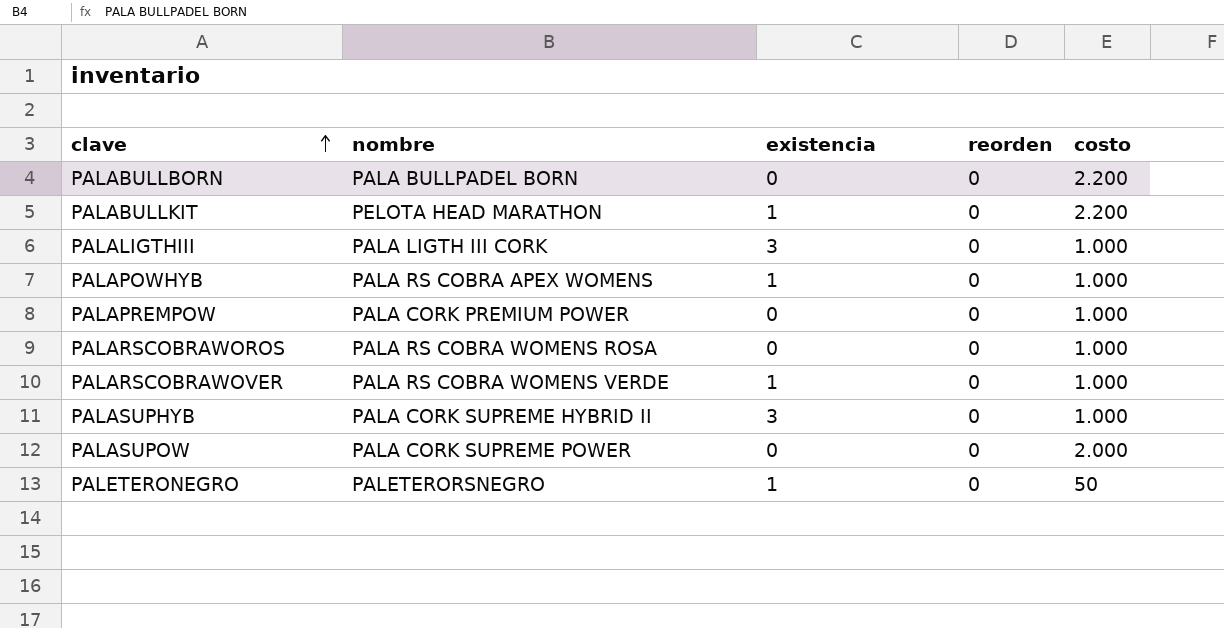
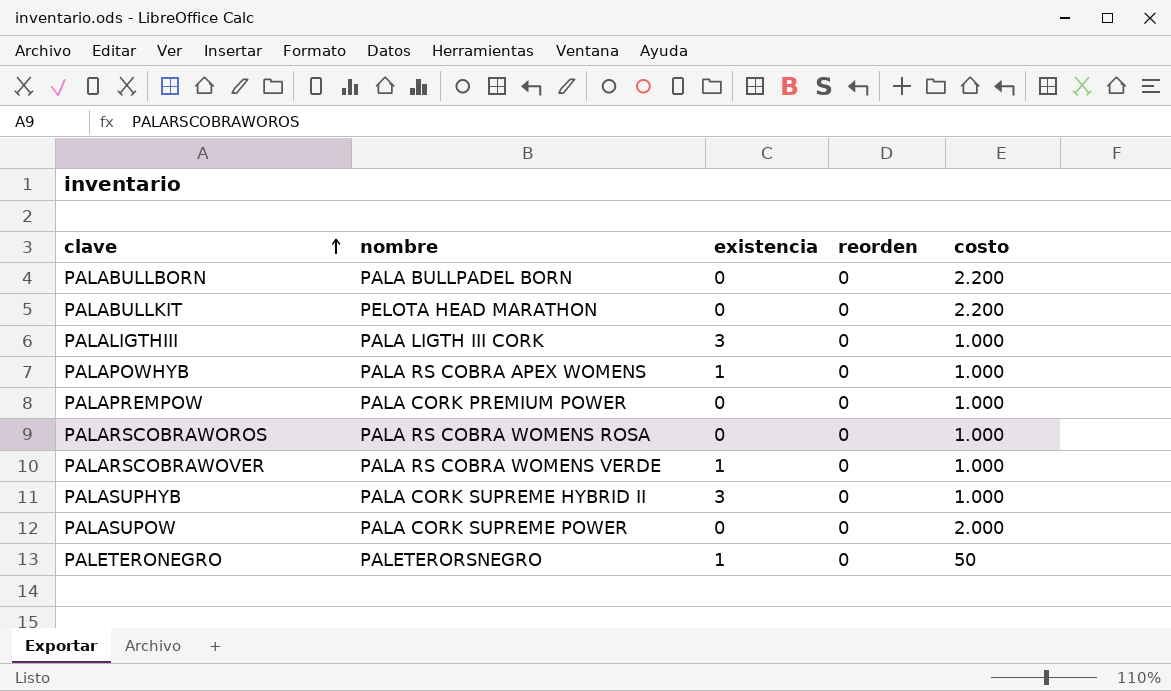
PALABULLKIT | existencia: 1 -> 0

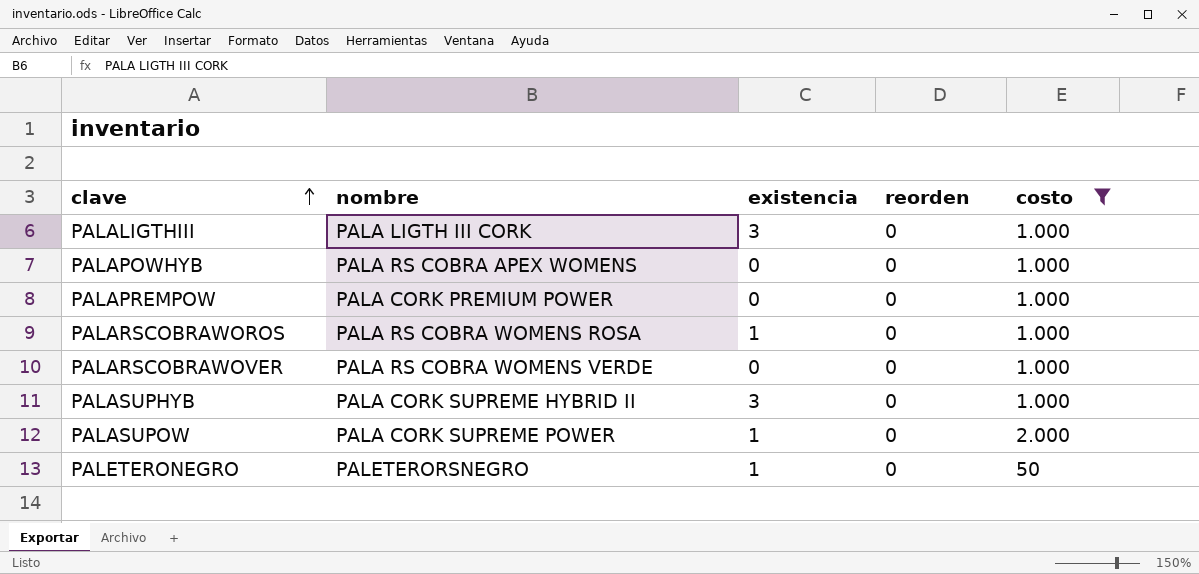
filter: none -> costo != 2.200
PALAPOWHYB | existencia: 1 -> 0
PALARSCOBRAWOROS | existencia: 0 -> 1
PALARSCOBRAWOVER | existencia: 1 -> 0
PALASUPOW | existencia: 0 -> 1

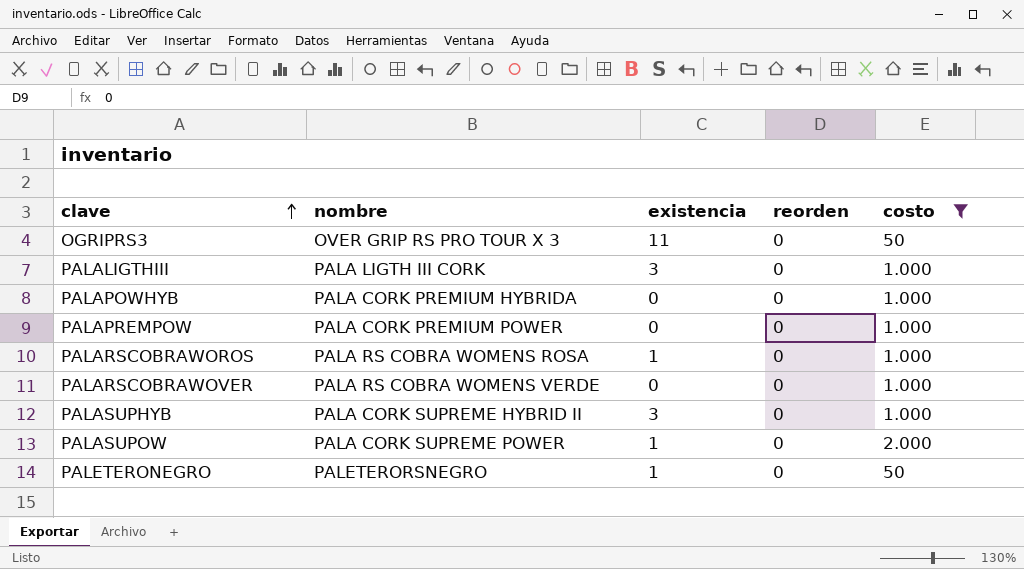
row OGRIPRS3: none -> OVER GRIP RS PRO TOUR X 3 | 11 | 0 | 50
PALAPOWHYB | nombre: PALA RS COBRA APEX WOMENS -> PALA CORK PREMIUM HYBRIDA

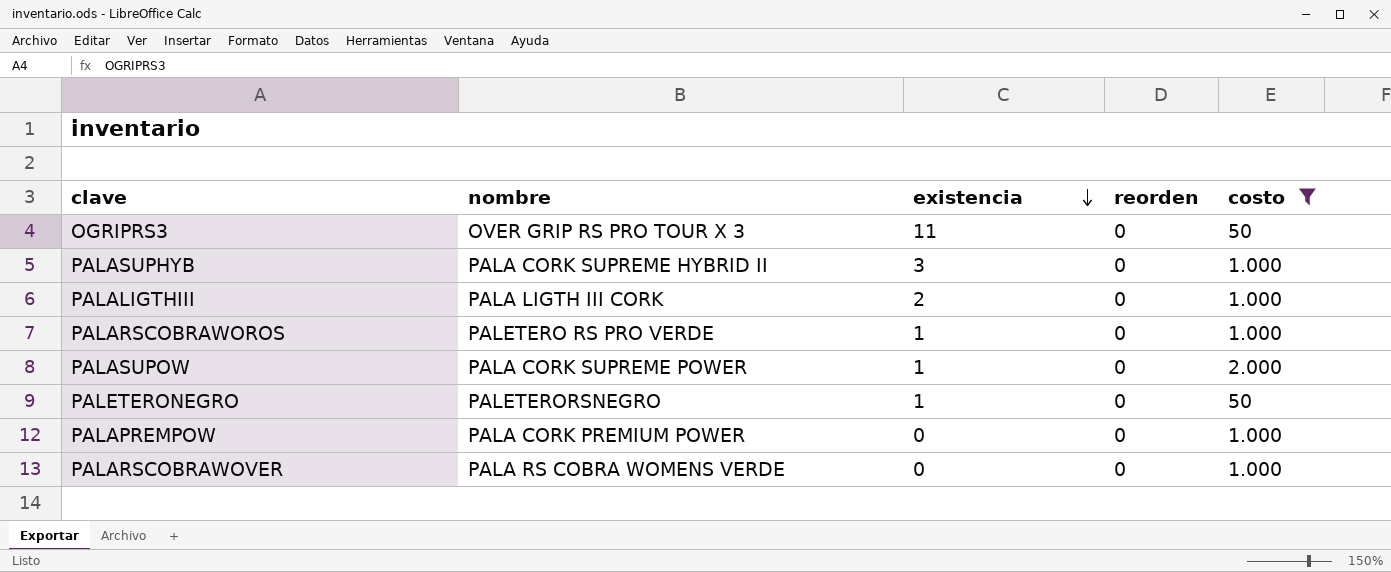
row order: clave ascending -> existencia descending
row PALAPOWHYB: PALA CORK PREMIUM HYBRIDA | 0 | 0 | 1.000 -> none
PALALIGTHIII | existencia: 3 -> 2
PALARSCOBRAWOROS | nombre: PALA RS COBRA WOMENS ROSA -> PALETERO RS PRO VERDE

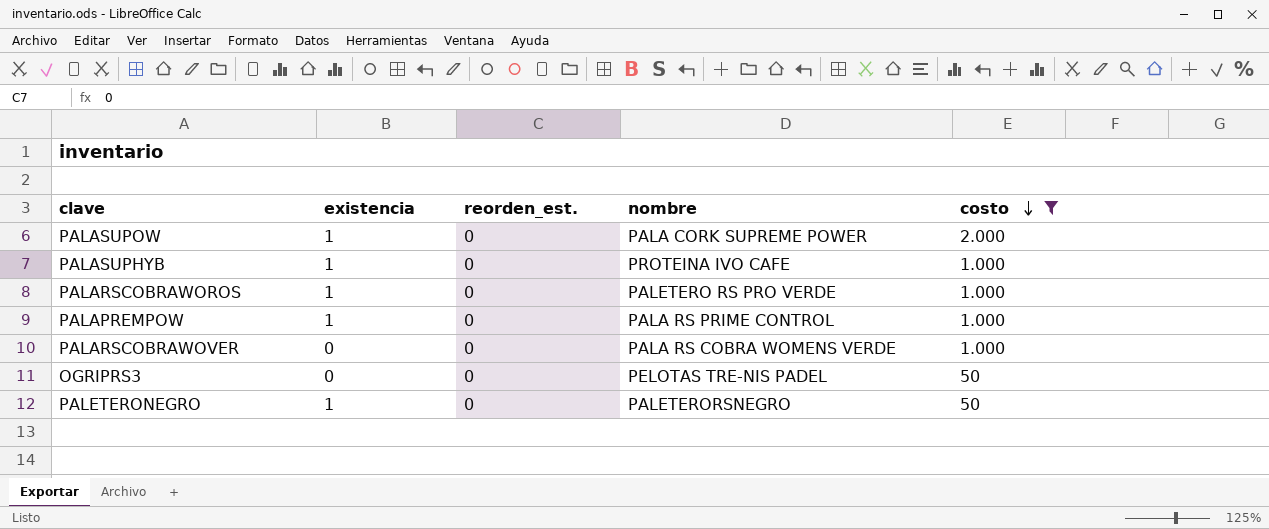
row order: existencia descending -> costo descending
column name: reorden -> reorden_est.
column nombre | position: 2 -> 4
row PALALIGTHIII: PALA LIGTH III CORK | 2 | 0 | 1.000 -> none
PALASUPHYB | existencia: 3 -> 1
PALASUPHYB | nombre: PALA CORK SUPREME HYBRID II -> PROTEINA IVO CAFE
PALAPREMPOW | existencia: 0 -> 1
PALAPREMPOW | nombre: PALA CORK PREMIUM POWER -> PALA RS PRIME CONTROL
OGRIPRS3 | existencia: 11 -> 0
OGRIPRS3 | nombre: OVER GRIP RS PRO TOUR X 3 -> PELOTAS TRE-NIS PADEL

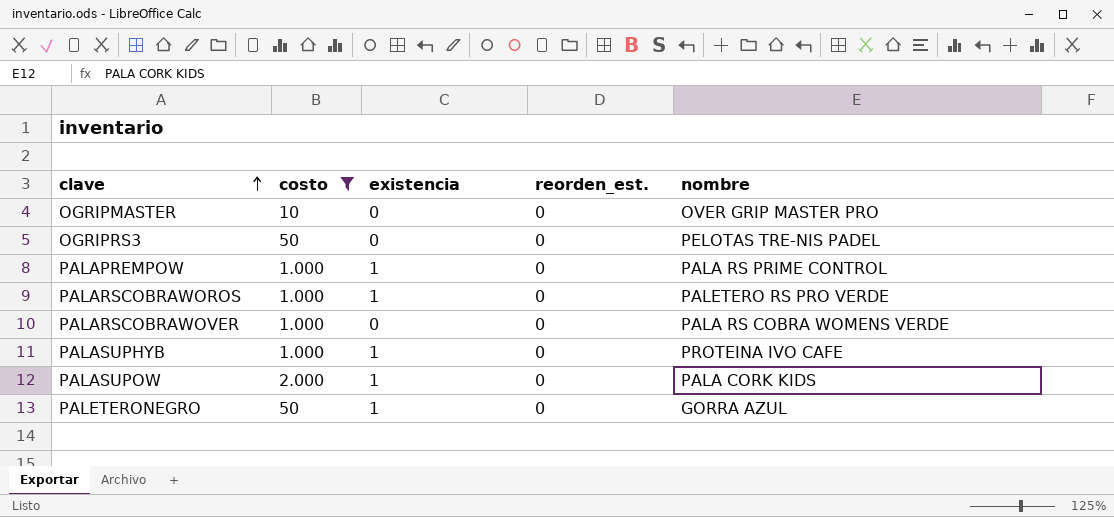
row order: costo descending -> clave ascending
column costo | position: 5 -> 2
row OGRIPMASTER: none -> 10 | 0 | 0 | OVER GRIP MASTER PRO
PALASUPOW | nombre: PALA CORK SUPREME POWER -> PALA CORK KIDS
PALETERONEGRO | nombre: PALETERORSNEGRO -> GORRA AZUL

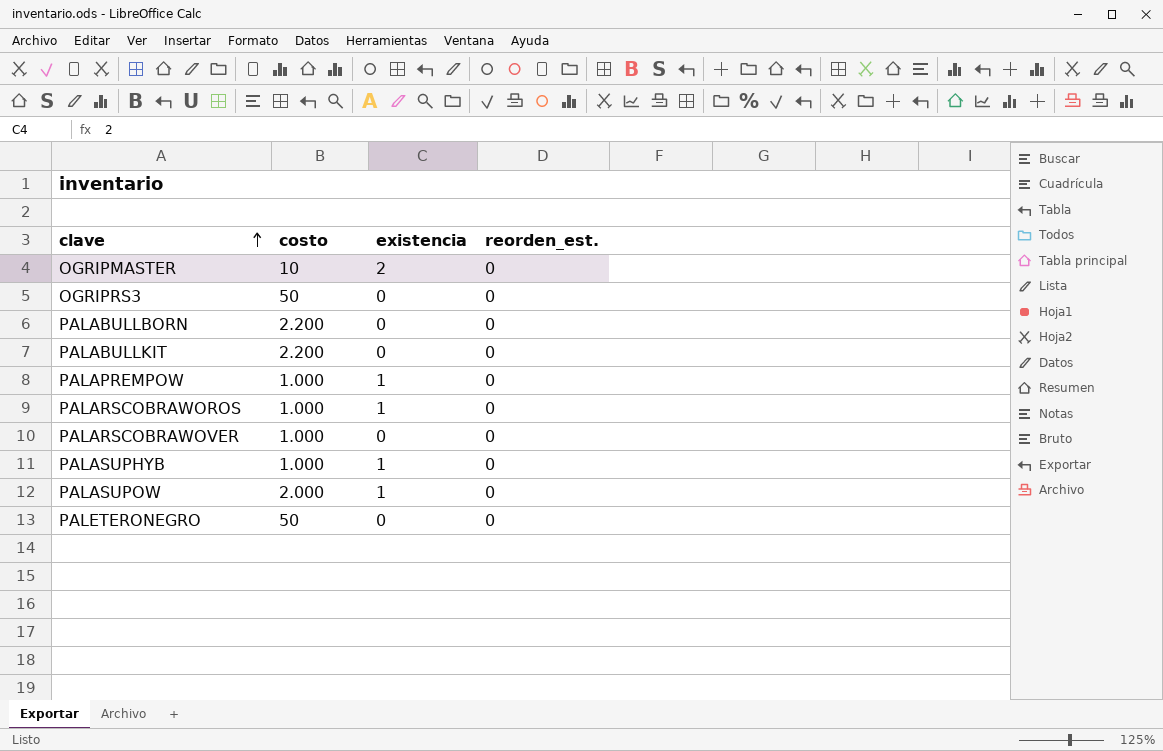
filter: costo != 2.200 -> none
column nombre | position: 5 -> none
OGRIPMASTER | existencia: 0 -> 2
PALETERONEGRO | existencia: 1 -> 0

